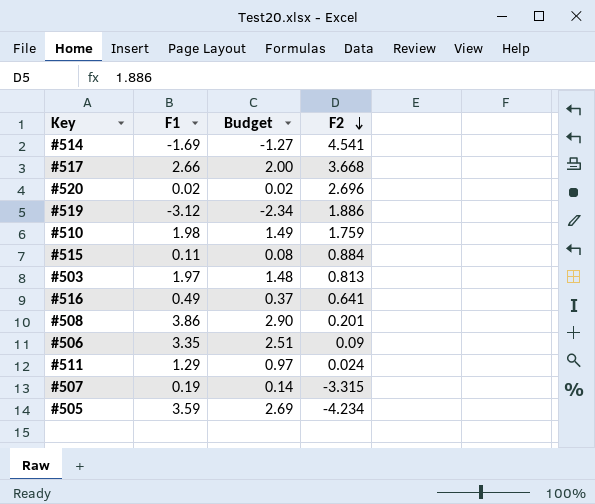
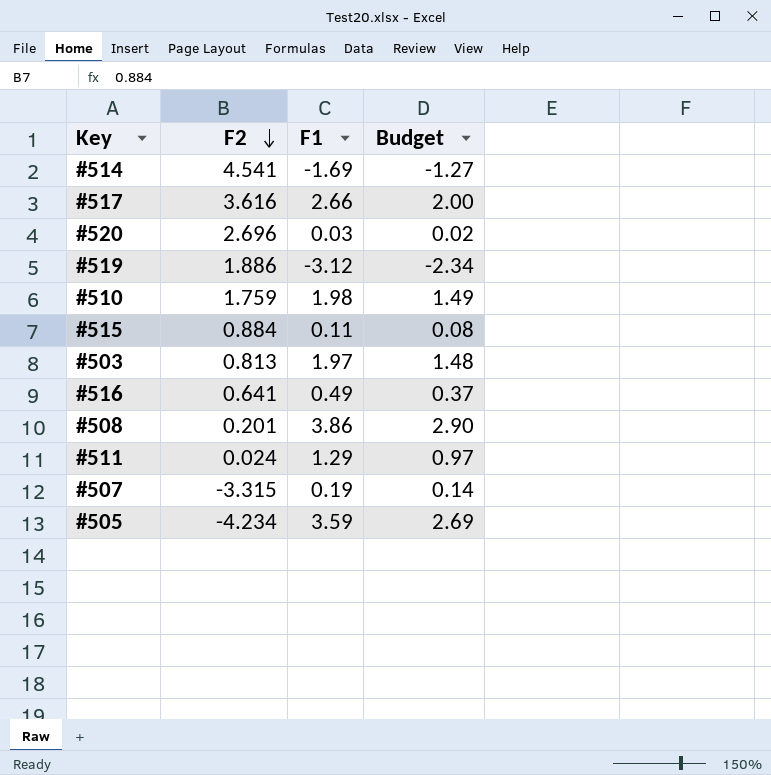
column F2 | position: 4 -> 2
row #506: 3.35 | 2.51 | 0.09 -> none
#517 | F2: 3.668 -> 3.616
#520 | F1: 0.02 -> 0.03

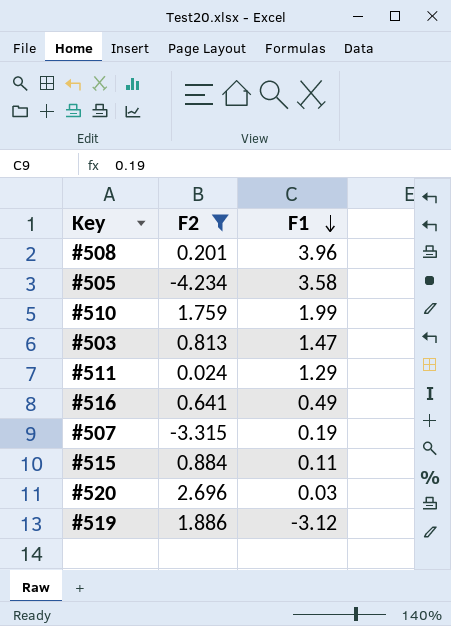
filter: none -> F2 <= 2.696
row order: F2 descending -> F1 descending
column Budget | formula: [F1] * 0.75 -> none
#508 | F1: 3.86 -> 3.96
#505 | F1: 3.59 -> 3.58
#510 | F1: 1.98 -> 1.99
#503 | F1: 1.97 -> 1.47

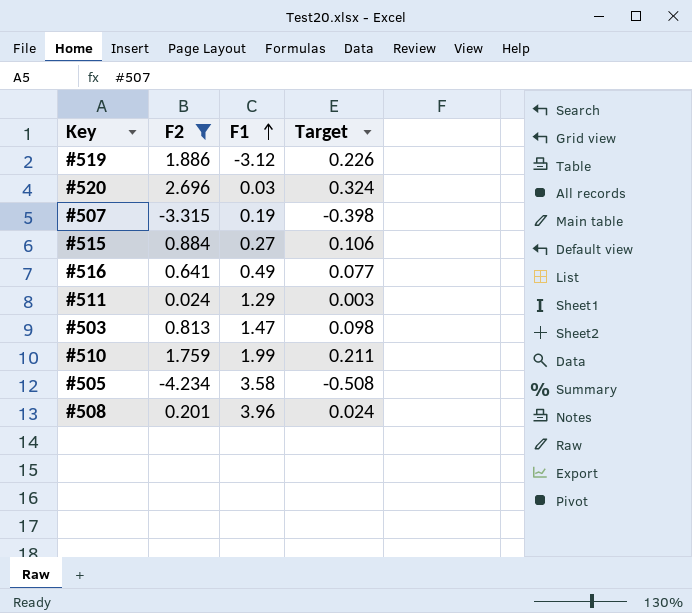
row order: F1 descending -> F1 ascending
column Target | formula: none -> [F2] * 0.12
#515 | F1: 0.11 -> 0.27

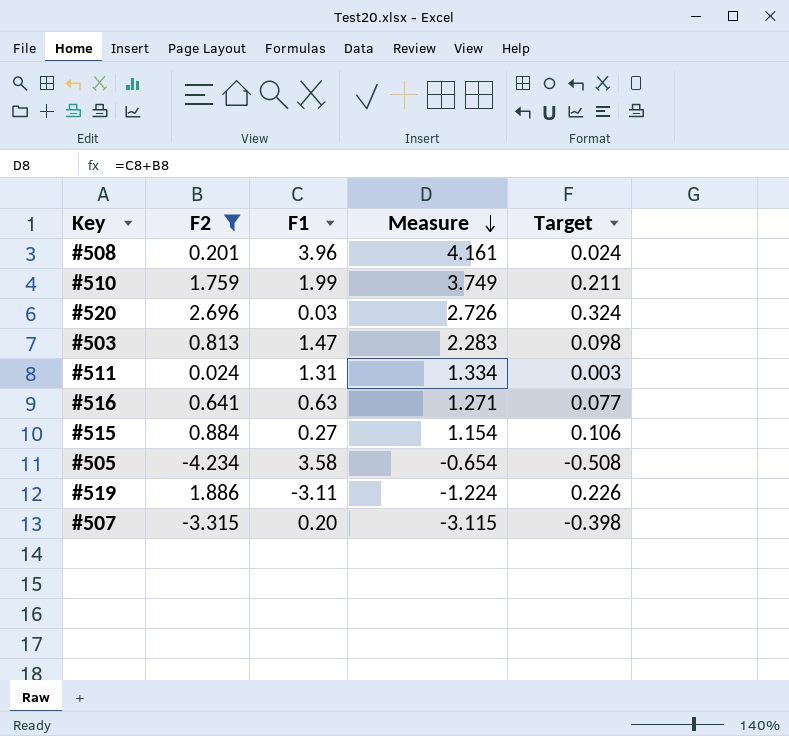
row order: F1 ascending -> Measure descending
column Measure | formula: none -> [F2] + [F1]
#511 | F1: 1.29 -> 1.31
#516 | F1: 0.49 -> 0.63
#519 | F1: -3.12 -> -3.11
#507 | F1: 0.19 -> 0.20

